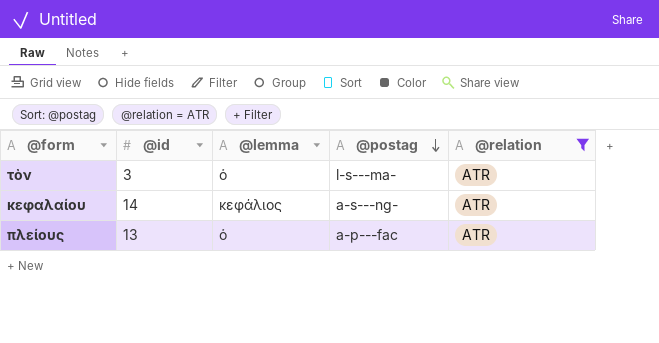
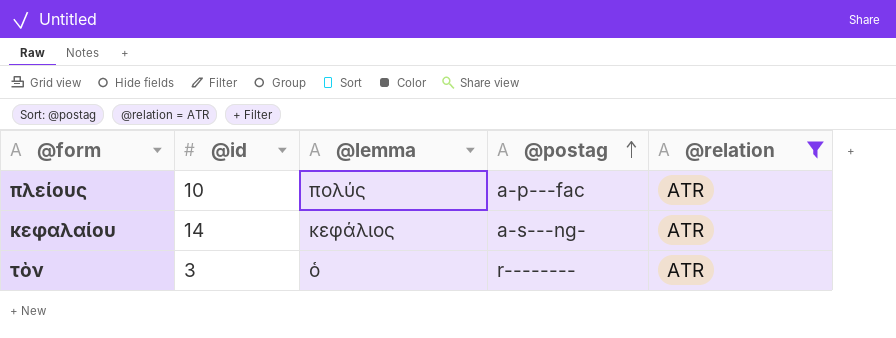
row order: @postag descending -> @postag ascending
πλείους | @id: 13 -> 10
πλείους | @lemma: ὁ -> πολύς
τὸν | @postag: l-s---ma- -> r--------

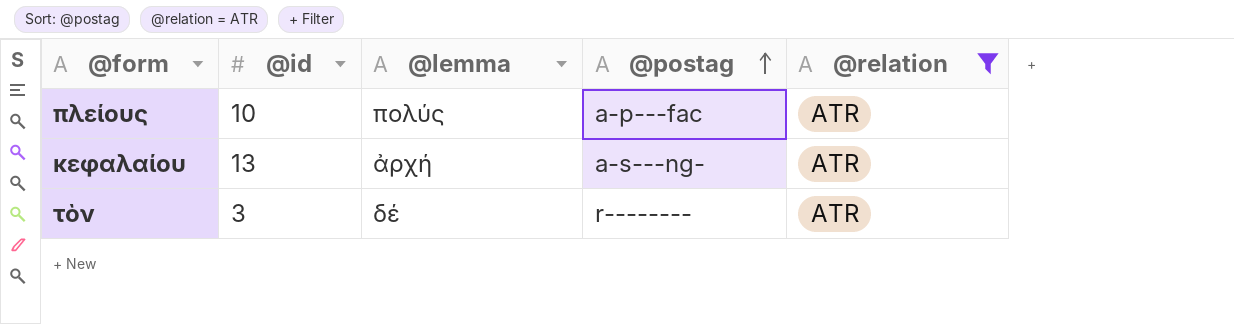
κεφαλαίου | @id: 14 -> 13
κεφαλαίου | @lemma: κεφάλιος -> ἀρχή
τὸν | @lemma: ὁ -> δέ

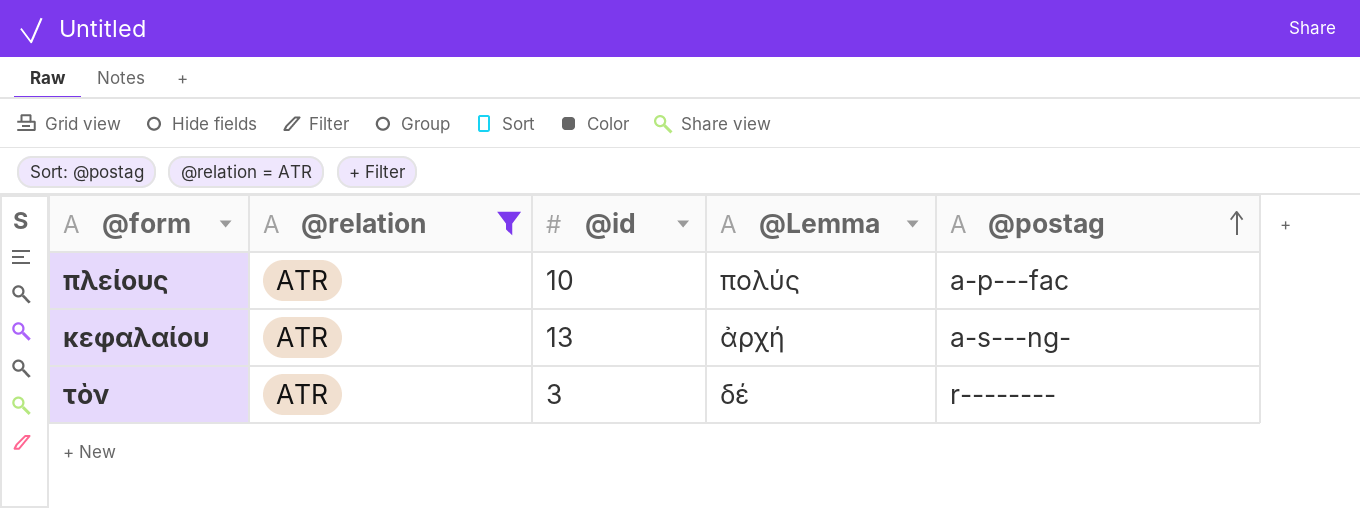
column @relation | position: 5 -> 2
column name: @lemma -> @Lemma

